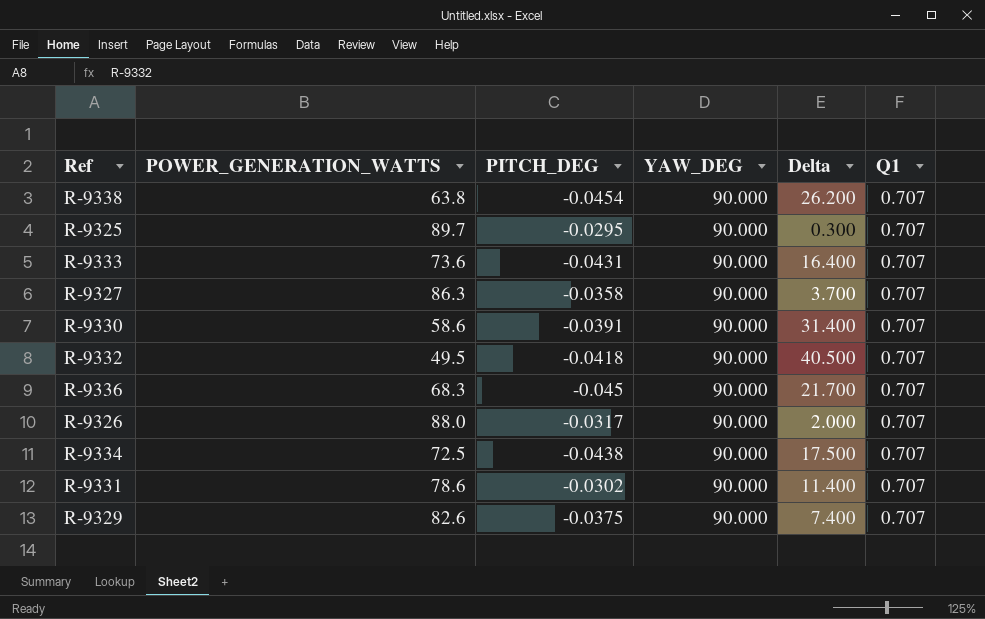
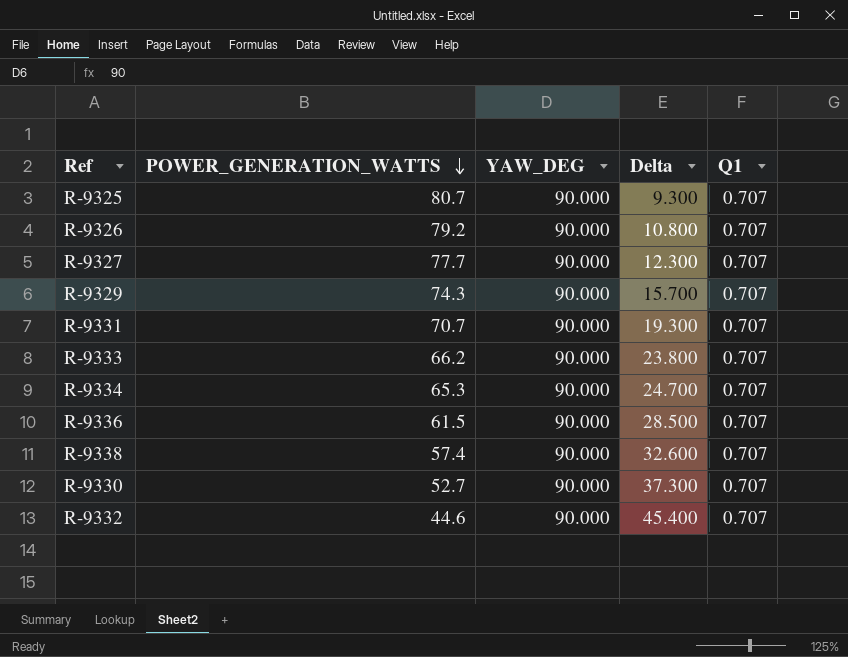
row order: none -> POWER_GENERATION_WATTS descending
column PITCH_DEG | position: 3 -> none
R-9325 | POWER_GENERATION_WATTS: 89.7 -> 80.7
R-9325 | Delta: 0.300 -> 9.300
R-9326 | POWER_GENERATION_WATTS: 88.0 -> 79.2
R-9326 | Delta: 2.000 -> 10.800
R-9327 | POWER_GENERATION_WATTS: 86.3 -> 77.7
R-9327 | Delta: 3.700 -> 12.300
R-9329 | POWER_GENERATION_WATTS: 82.6 -> 74.3
R-9329 | Delta: 7.400 -> 15.700
R-9331 | POWER_GENERATION_WATTS: 78.6 -> 70.7
R-9331 | Delta: 11.400 -> 19.300
R-9333 | POWER_GENERATION_WATTS: 73.6 -> 66.2
R-9333 | Delta: 16.400 -> 23.800
R-9334 | POWER_GENERATION_WATTS: 72.5 -> 65.3
R-9334 | Delta: 17.500 -> 24.700
R-9336 | POWER_GENERATION_WATTS: 68.3 -> 61.5
R-9336 | Delta: 21.700 -> 28.500
R-9338 | POWER_GENERATION_WATTS: 63.8 -> 57.4
R-9338 | Delta: 26.200 -> 32.600
R-9330 | POWER_GENERATION_WATTS: 58.6 -> 52.7
R-9330 | Delta: 31.400 -> 37.300
R-9332 | POWER_GENERATION_WATTS: 49.5 -> 44.6
R-9332 | Delta: 40.500 -> 45.400

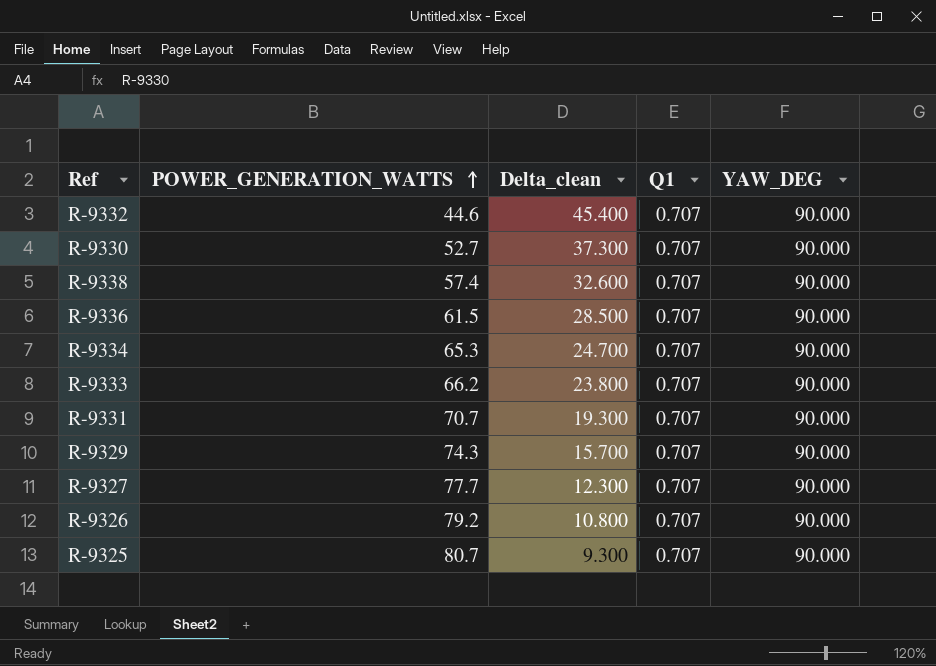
row order: POWER_GENERATION_WATTS descending -> POWER_GENERATION_WATTS ascending
column name: Delta -> Delta_clean
column YAW_DEG | position: 3 -> 5

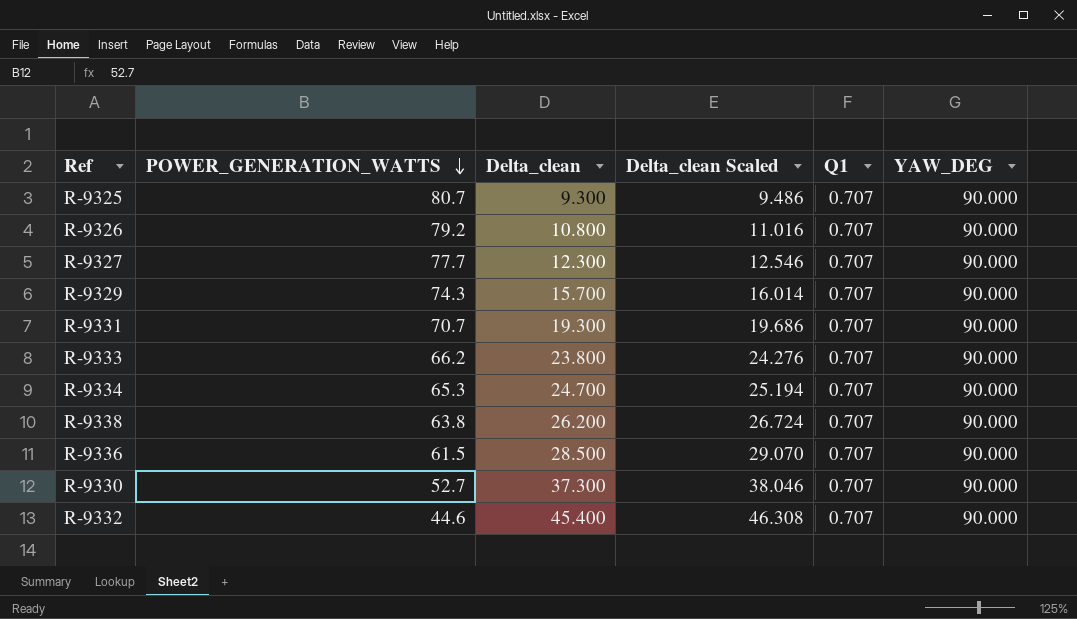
row order: POWER_GENERATION_WATTS ascending -> POWER_GENERATION_WATTS descending
column Delta_clean Scaled | formula: none -> [Delta_clean] * 1.02
R-9338 | POWER_GENERATION_WATTS: 57.4 -> 63.8
R-9338 | Delta_clean: 32.600 -> 26.200

